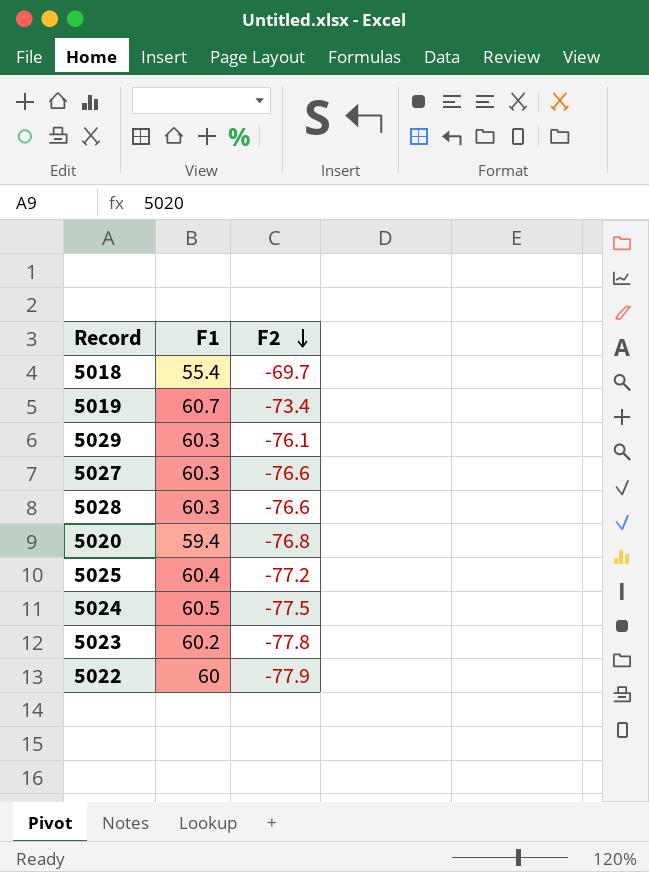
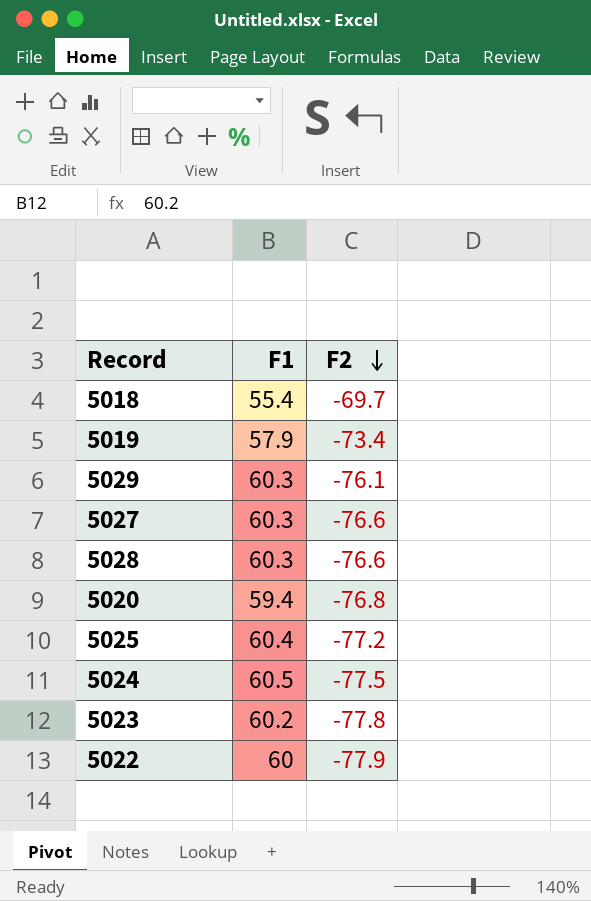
5019 | F1: 60.7 -> 57.9

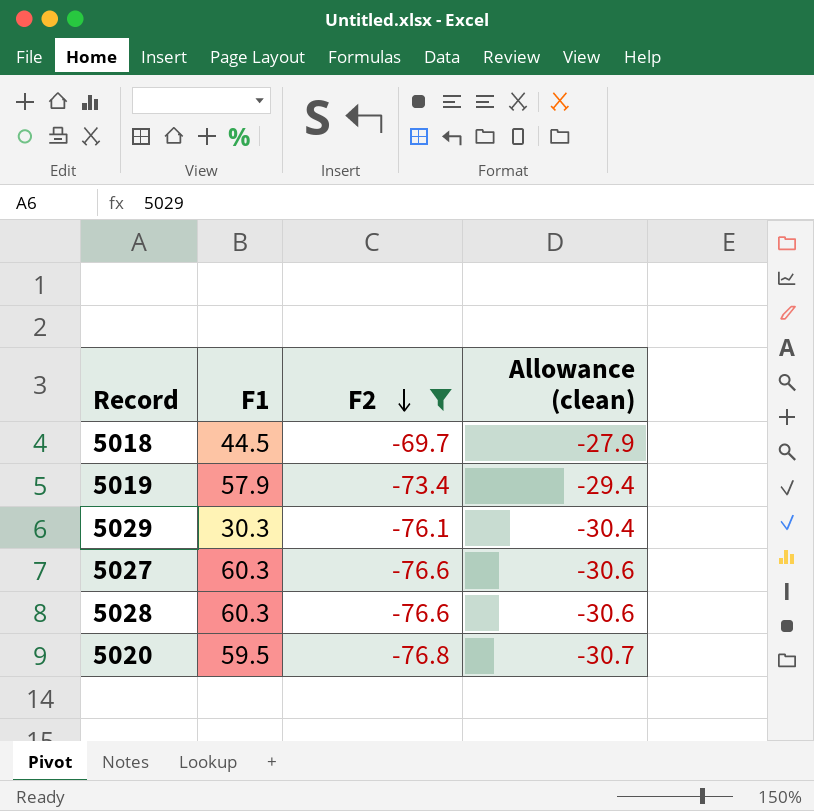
filter: none -> F2 >= -76.8
column Allowance (clean) | formula: none -> [F2] * 0.4
5018 | F1: 55.4 -> 44.5
5029 | F1: 60.3 -> 30.3
5020 | F1: 59.4 -> 59.5

